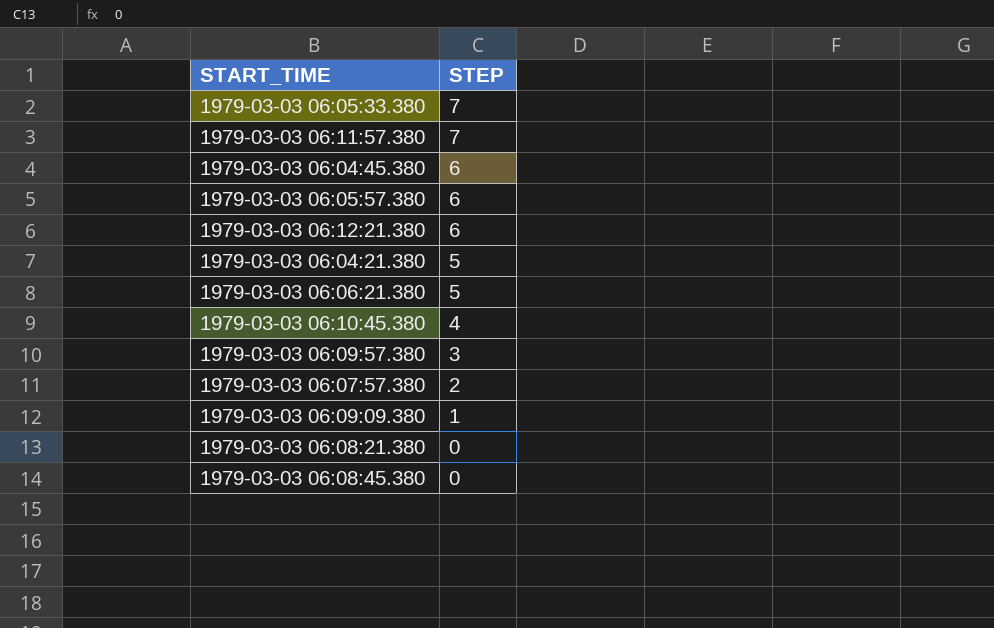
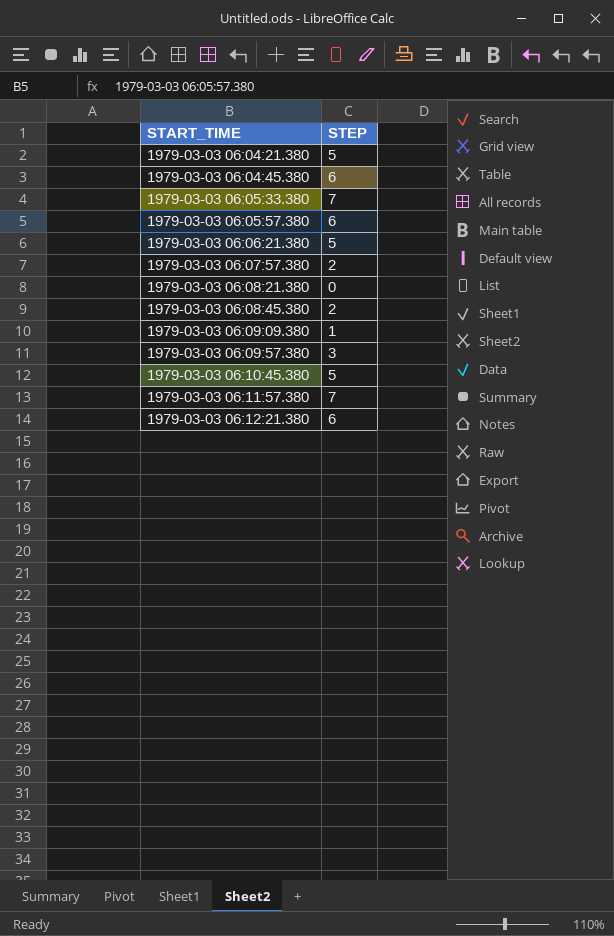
row order: STEP descending -> START_TIME ascending
1979-03-03 06:08:45.380 | STEP: 0 -> 2
1979-03-03 06:10:45.380 | STEP: 4 -> 5

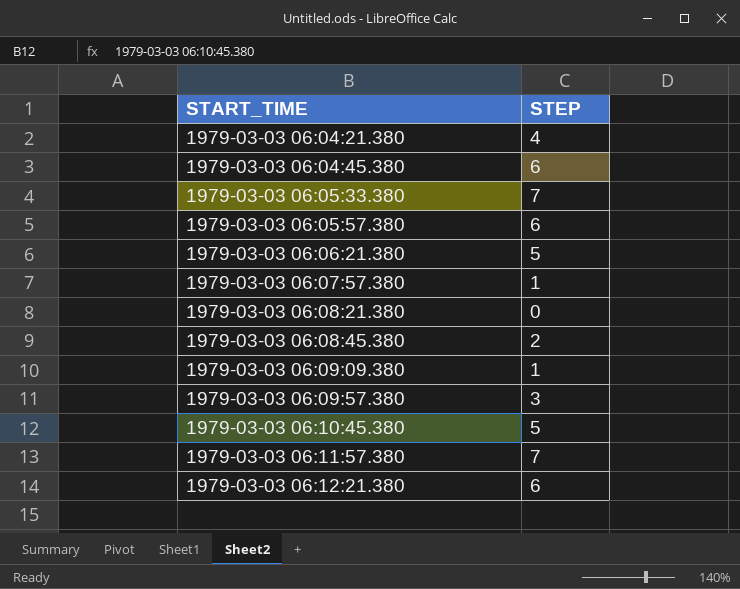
1979-03-03 06:04:21.380 | STEP: 5 -> 4
1979-03-03 06:07:57.380 | STEP: 2 -> 1

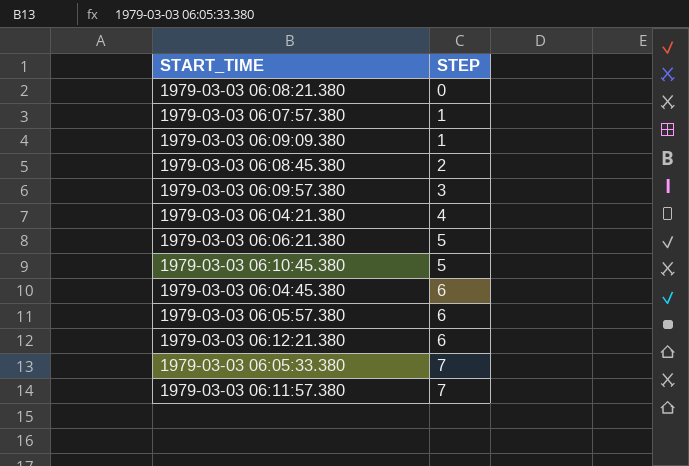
row order: START_TIME ascending -> STEP ascending

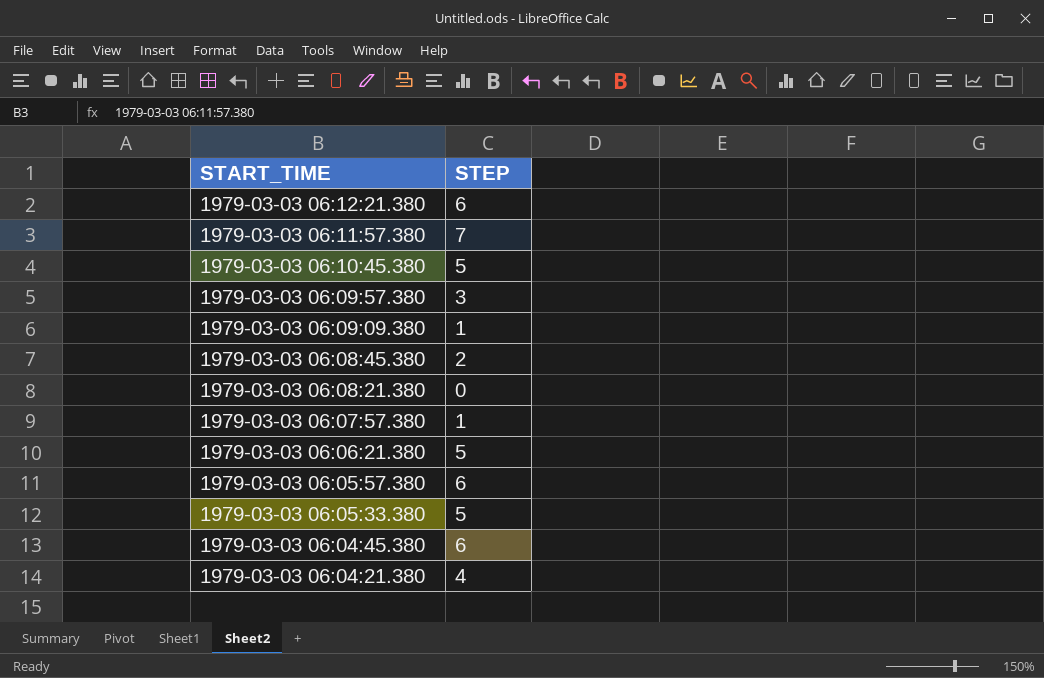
row order: STEP ascending -> START_TIME descending
1979-03-03 06:05:33.380 | STEP: 7 -> 5

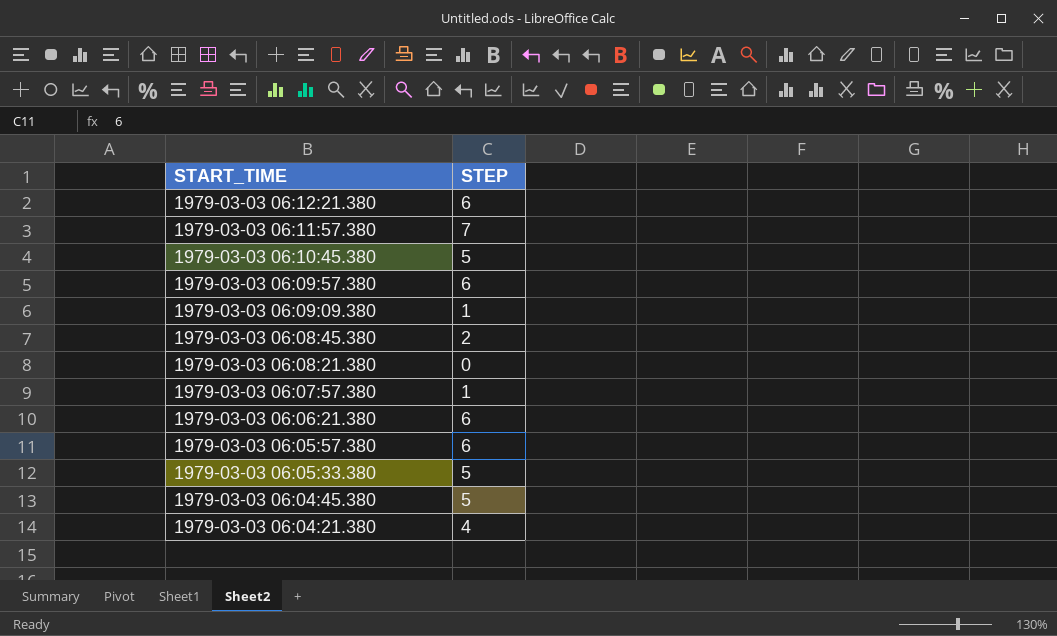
1979-03-03 06:09:57.380 | STEP: 3 -> 6
1979-03-03 06:06:21.380 | STEP: 5 -> 6
1979-03-03 06:04:45.380 | STEP: 6 -> 5

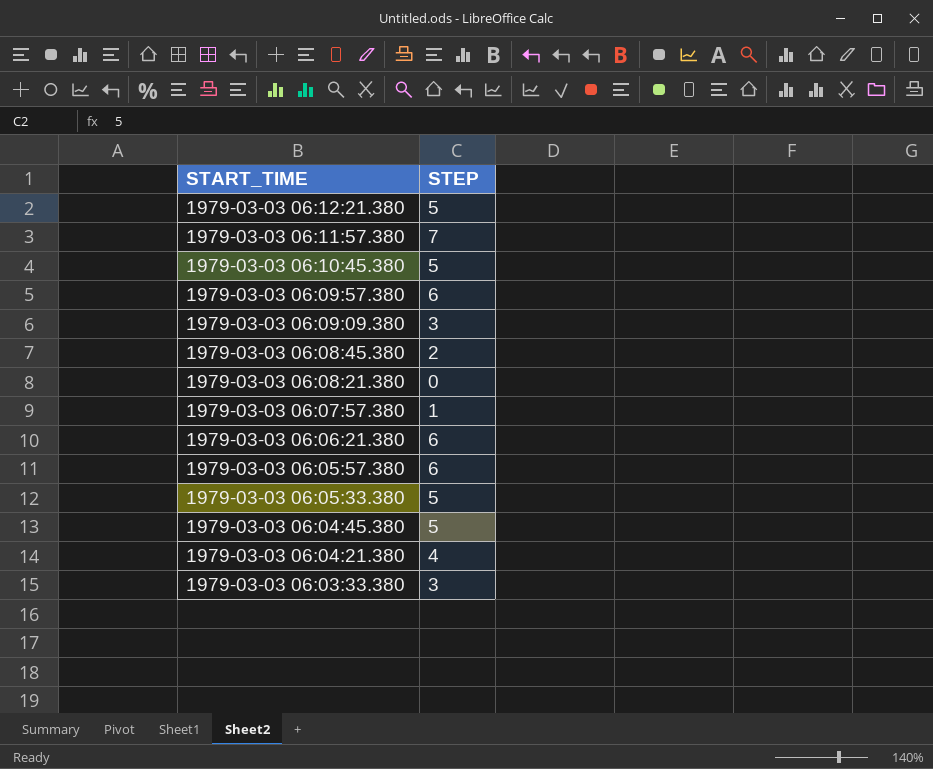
1979-03-03 06:12:21.380 | STEP: 6 -> 5
1979-03-03 06:09:09.380 | STEP: 1 -> 3
row 1979-03-03 06:03:33.380: none -> 3

